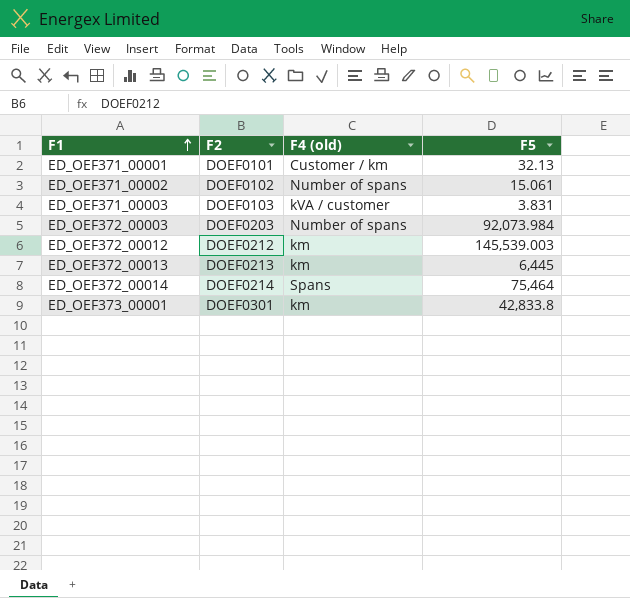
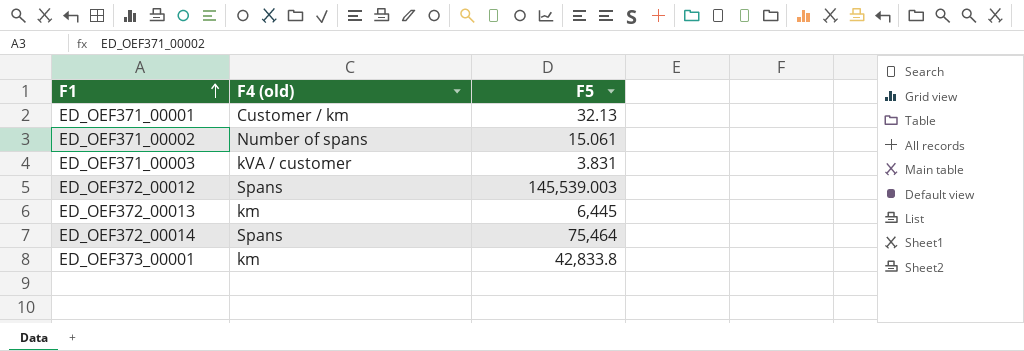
column F2 | position: 2 -> none
row ED_OEF372_00003: DOEF0203 | Number of spans | 92,073.984 -> none
ED_OEF372_00012 | F4 (old): km -> Spans

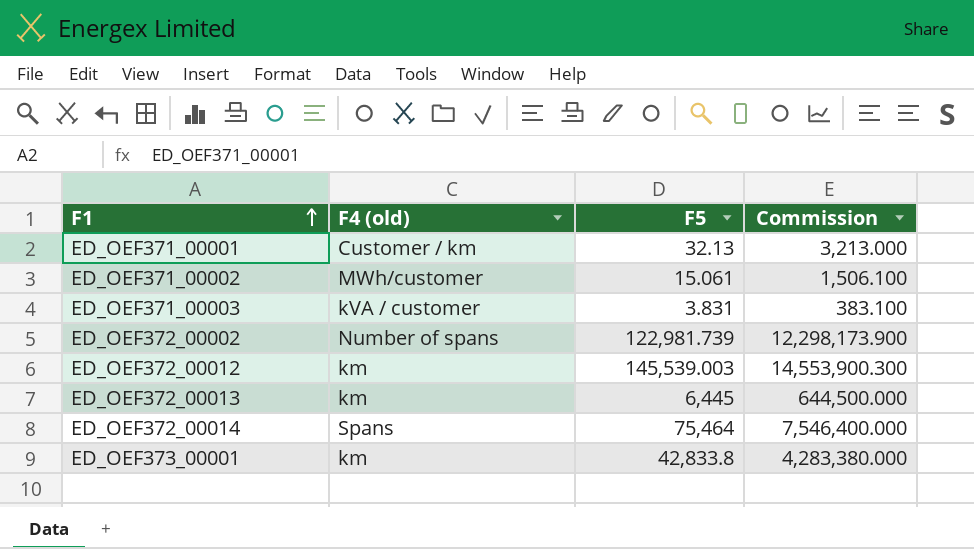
column Commission | formula: none -> [F5] * 100
ED_OEF371_00002 | F4 (old): Number of spans -> MWh/customer
row ED_OEF372_00002: none -> Number of spans | 122,981.739 | 12,298,173.900
ED_OEF372_00012 | F4 (old): Spans -> km

